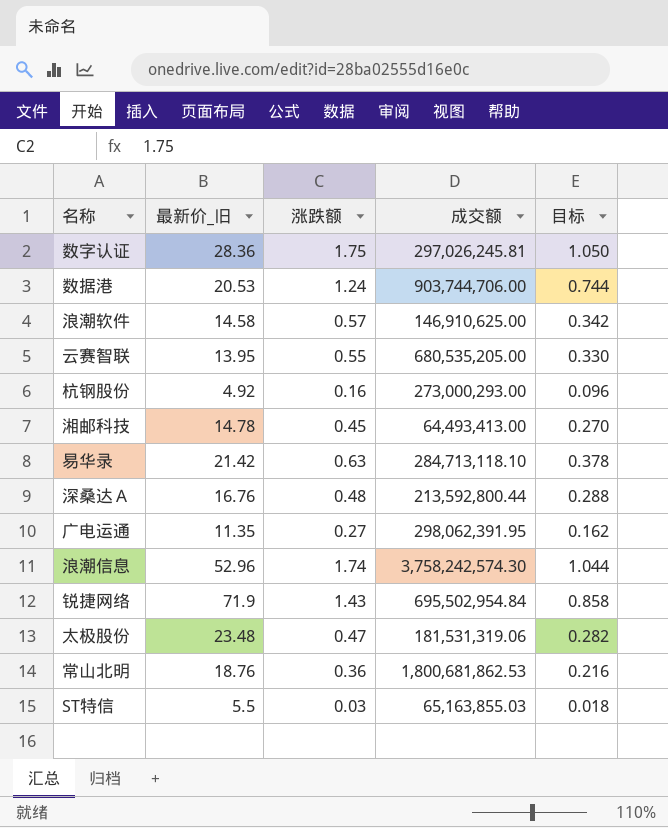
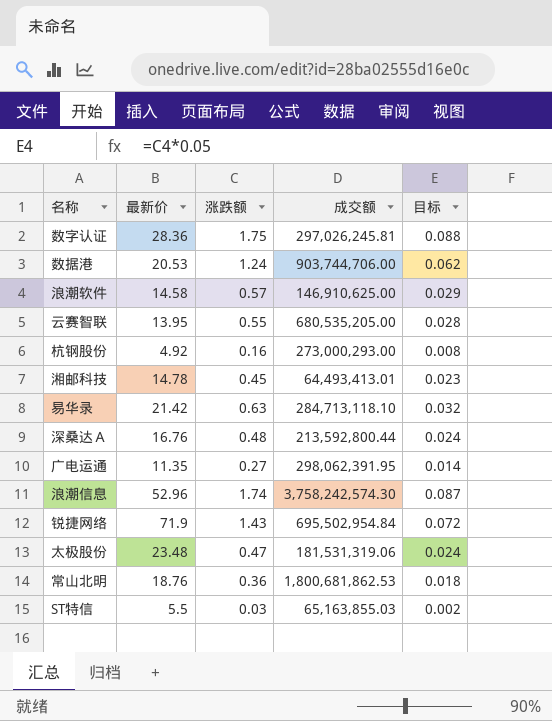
column name: 最新价_旧 -> 最新价
column 目标 | formula: [涨跌额] * 0.6 -> [涨跌额] * 0.05
湘邮科技 | 成交额: 64,493,413.00 -> 64,493,413.01

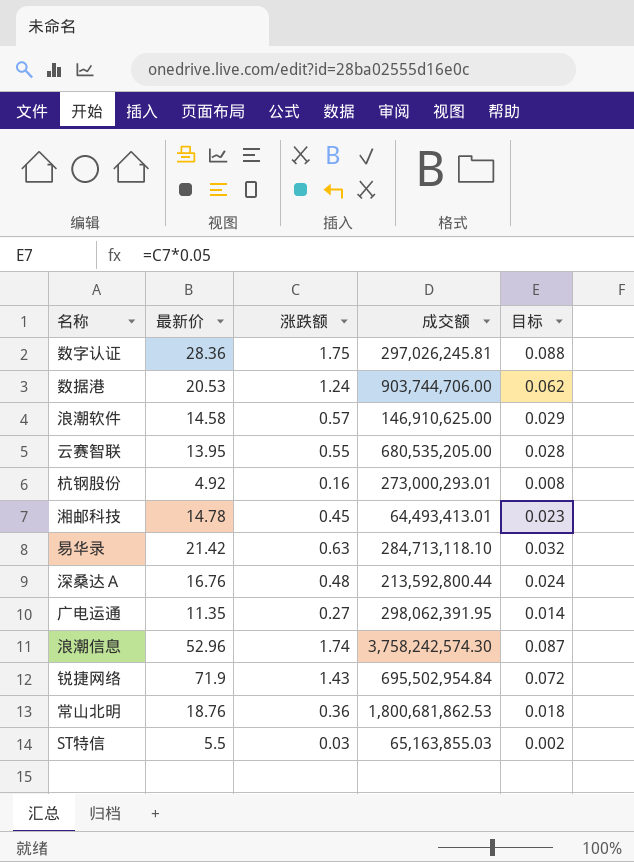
row 太极股份: 23.48 | 0.47 | 181,531,319.06 | 0.024 -> none
杭钢股份 | 成交额: 273,000,293.00 -> 273,000,293.01

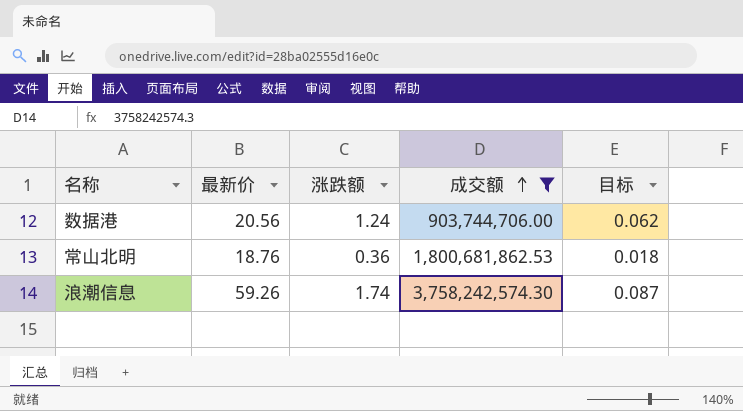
filter: none -> 成交额 >= 903,744,706.00
row order: none -> 成交额 ascending
数据港 | 最新价: 20.53 -> 20.56
浪潮信息 | 最新价: 52.96 -> 59.26

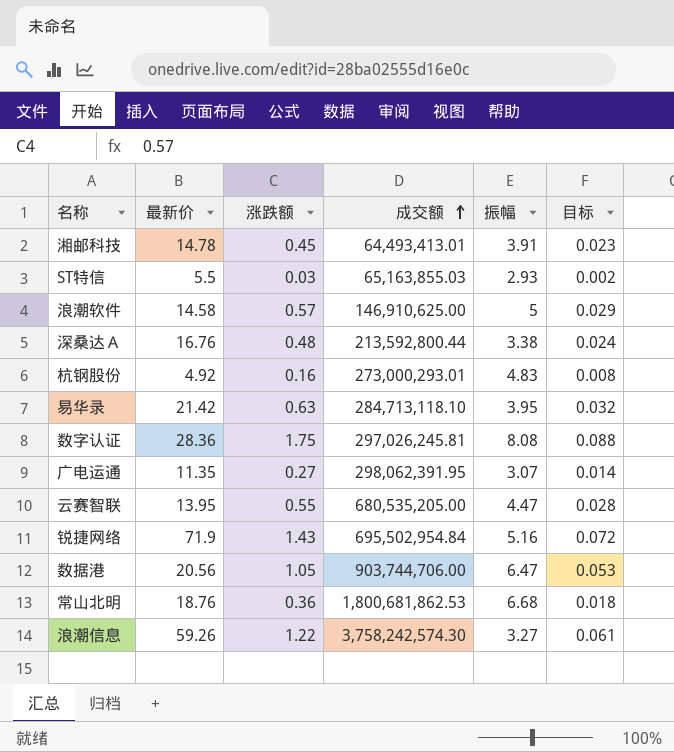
filter: 成交额 >= 903,744,706.00 -> none
column 振幅 | position: none -> 5
数据港 | 涨跌额: 1.24 -> 1.05
数据港 | 目标: 0.062 -> 0.053
浪潮信息 | 涨跌额: 1.74 -> 1.22
浪潮信息 | 目标: 0.087 -> 0.061

